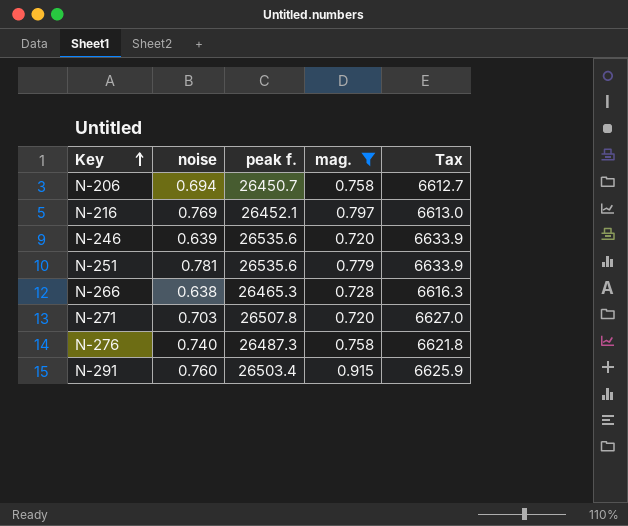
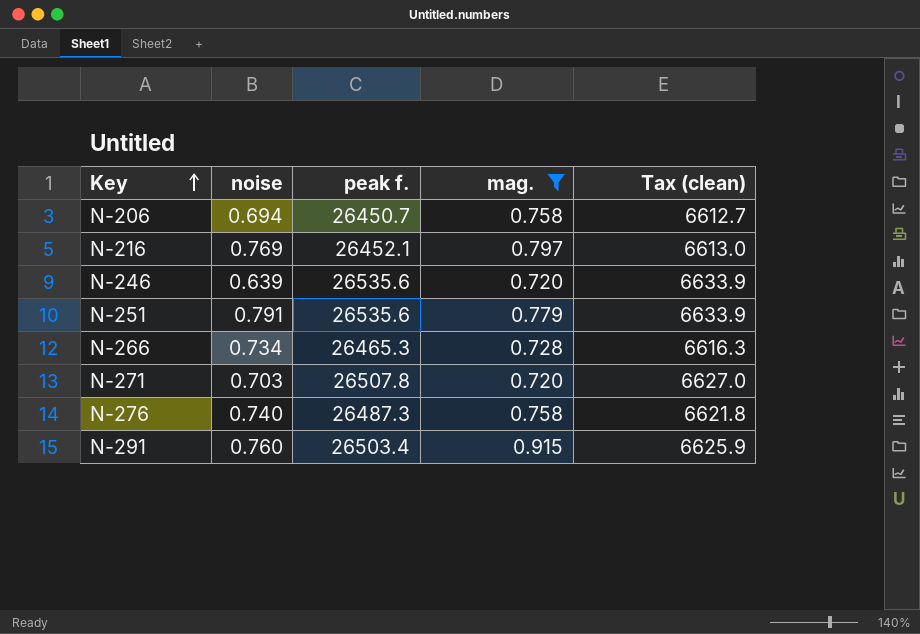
column name: Tax -> Tax (clean)
N-251 | noise: 0.781 -> 0.791
N-266 | noise: 0.638 -> 0.734

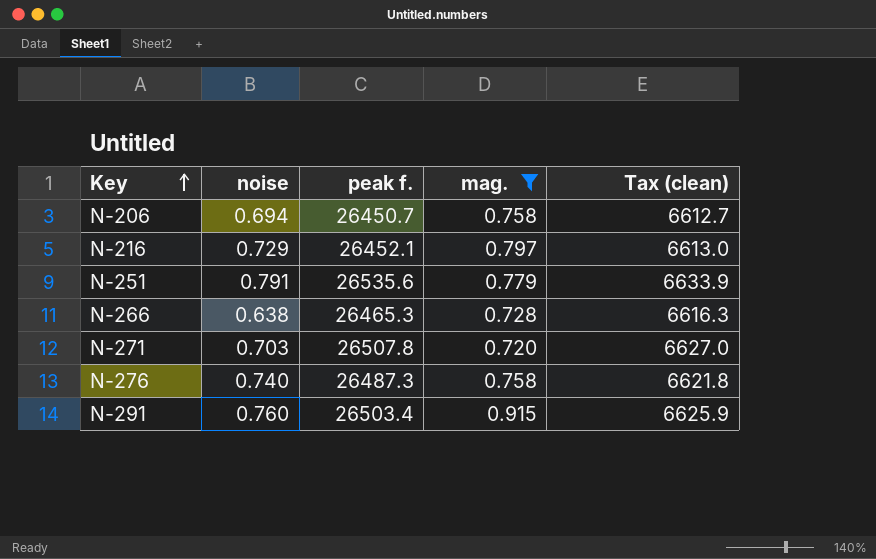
row N-246: 0.639 | 26535.6 | 0.720 | 6633.9 -> none
N-216 | noise: 0.769 -> 0.729
N-266 | noise: 0.734 -> 0.638

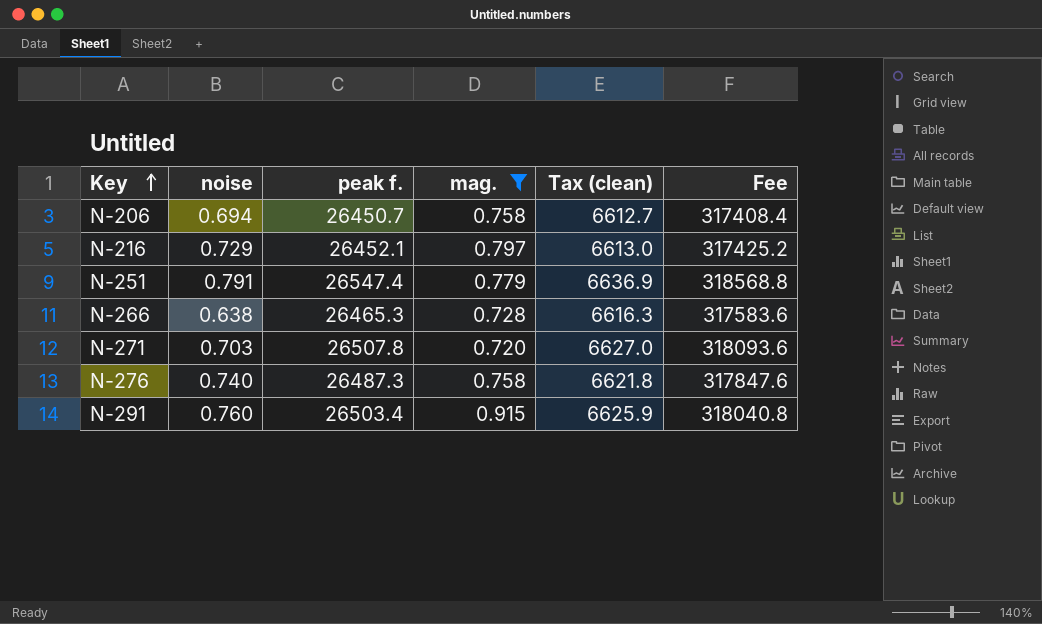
column Fee | formula: none -> [peak f.] * 12
N-251 | peak f.: 26535.6 -> 26547.4
N-251 | Tax (clean): 6633.9 -> 6636.9

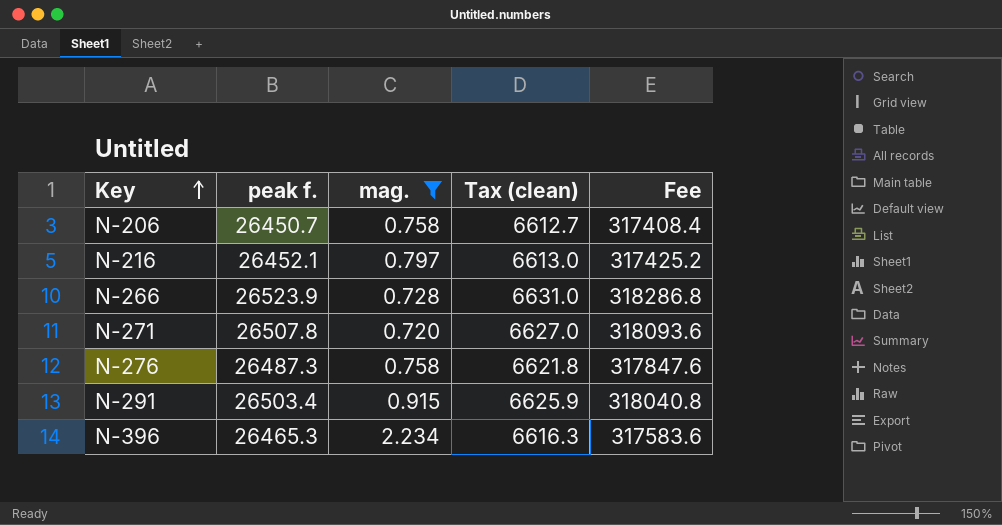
column noise | position: 2 -> none
row N-251: 0.791 | 26547.4 | 0.779 | 6636.9 | 318568.8 -> none
N-266 | peak f.: 26465.3 -> 26523.9
N-266 | Tax (clean): 6616.3 -> 6631.0
N-266 | Fee: 317583.6 -> 318286.8
row N-396: none -> 26465.3 | 2.234 | 6616.3 | 317583.6

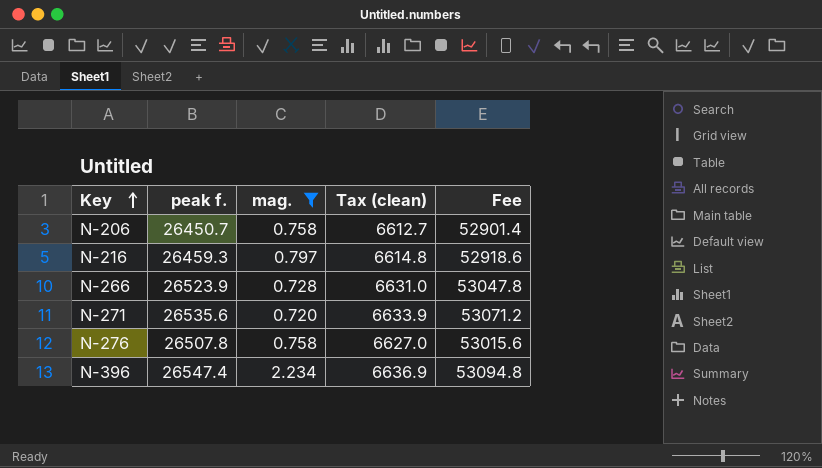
column Fee | formula: [peak f.] * 12 -> [peak f.] * 2
row N-291: 26503.4 | 0.915 | 6625.9 | 318040.8 -> none
N-216 | peak f.: 26452.1 -> 26459.3
N-216 | Tax (clean): 6613.0 -> 6614.8
N-271 | peak f.: 26507.8 -> 26535.6
N-271 | Tax (clean): 6627.0 -> 6633.9
N-276 | peak f.: 26487.3 -> 26507.8
N-276 | Tax (clean): 6621.8 -> 6627.0
N-396 | peak f.: 26465.3 -> 26547.4
N-396 | Tax (clean): 6616.3 -> 6636.9

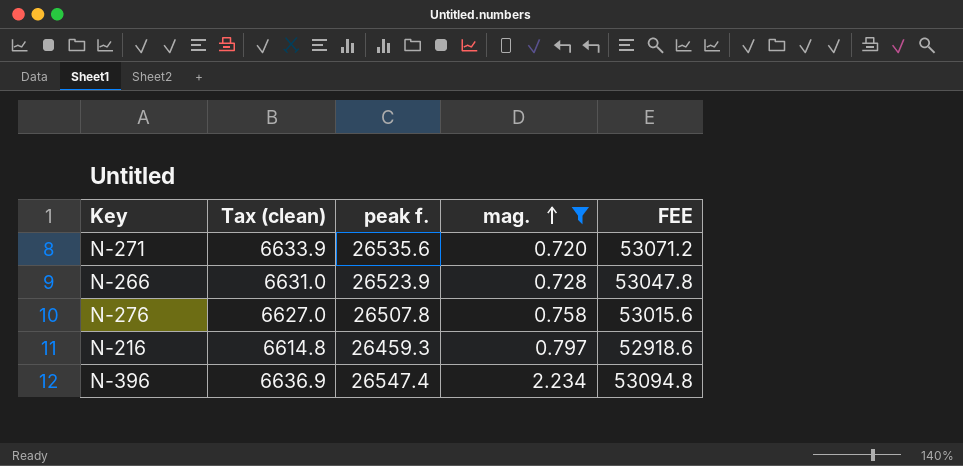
row order: Key ascending -> mag. ascending
column Tax (clean) | position: 4 -> 2
column name: Fee -> FEE
row N-206: 26450.7 | 0.758 | 6612.7 | 52901.4 -> none

